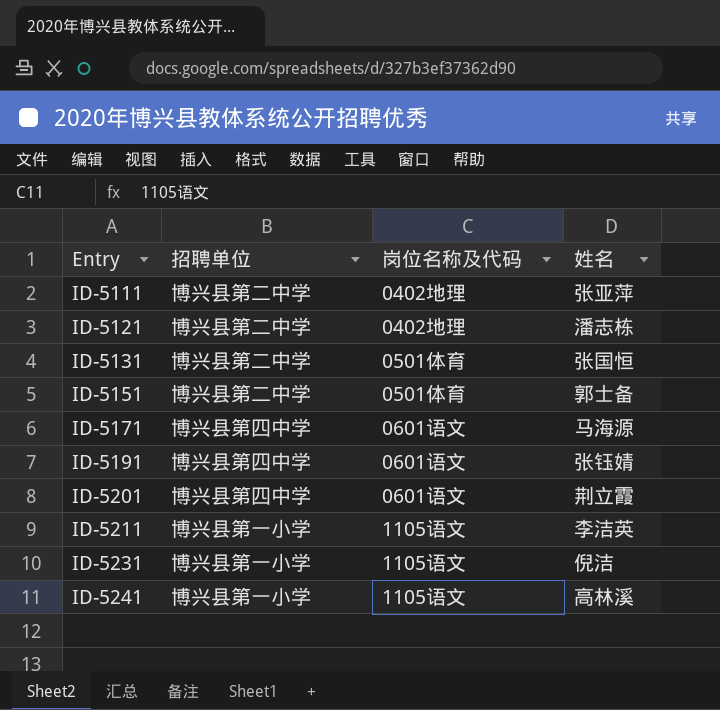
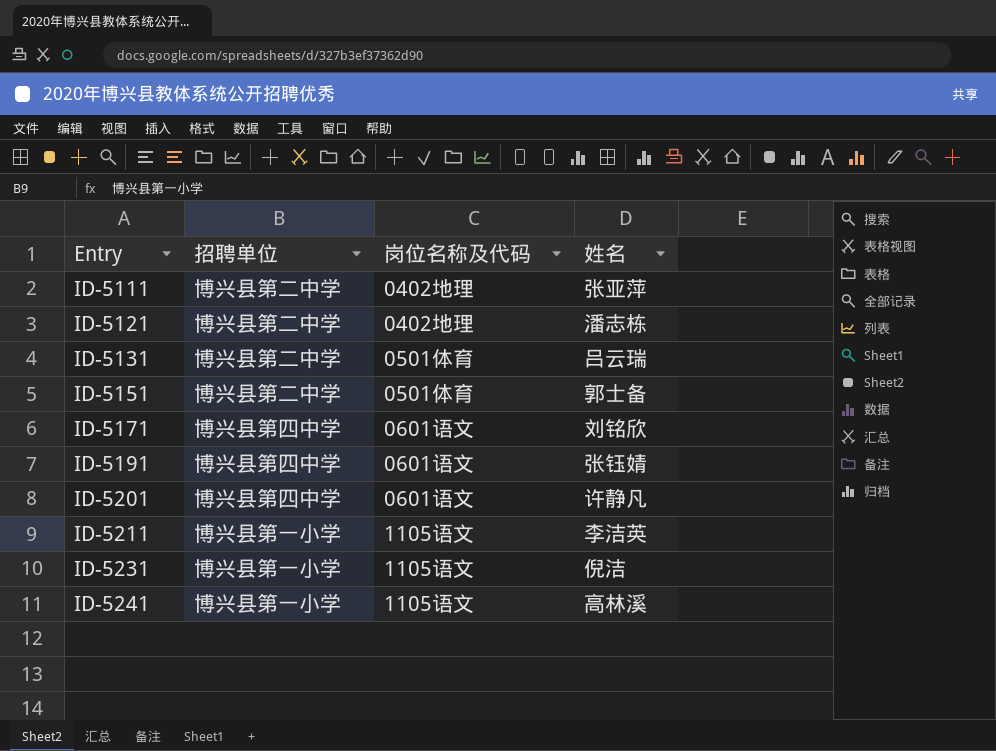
ID-5131 | 姓名: 张国恒 -> 吕云瑞
ID-5171 | 姓名: 马海源 -> 刘铭欣
ID-5201 | 姓名: 荆立霞 -> 许静凡

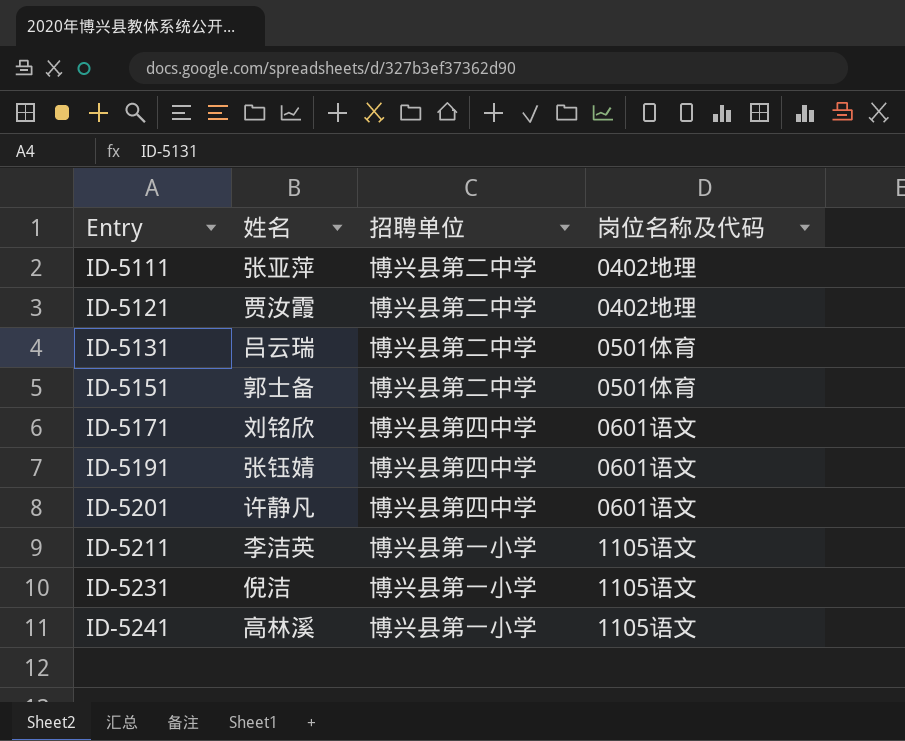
column 姓名 | position: 4 -> 2
ID-5121 | 姓名: 潘志栋 -> 贾汝霞

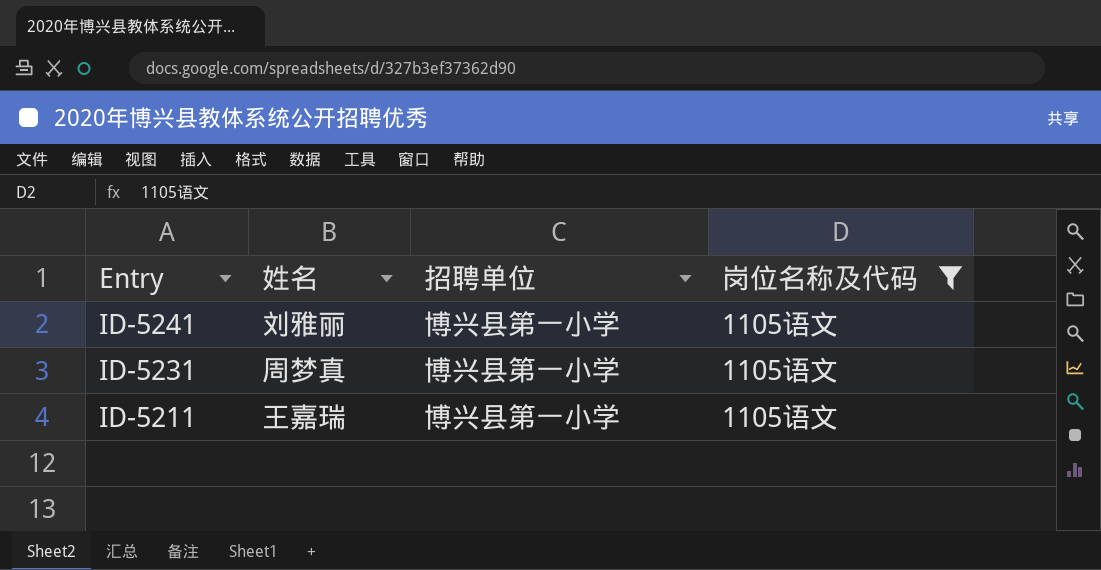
filter: none -> 岗位名称及代码 = 1105语文
row order: Entry ascending -> Entry descending
ID-5241 | 姓名: 高林溪 -> 刘雅丽
ID-5231 | 姓名: 倪洁 -> 周梦真
ID-5211 | 姓名: 李洁英 -> 王嘉瑞

